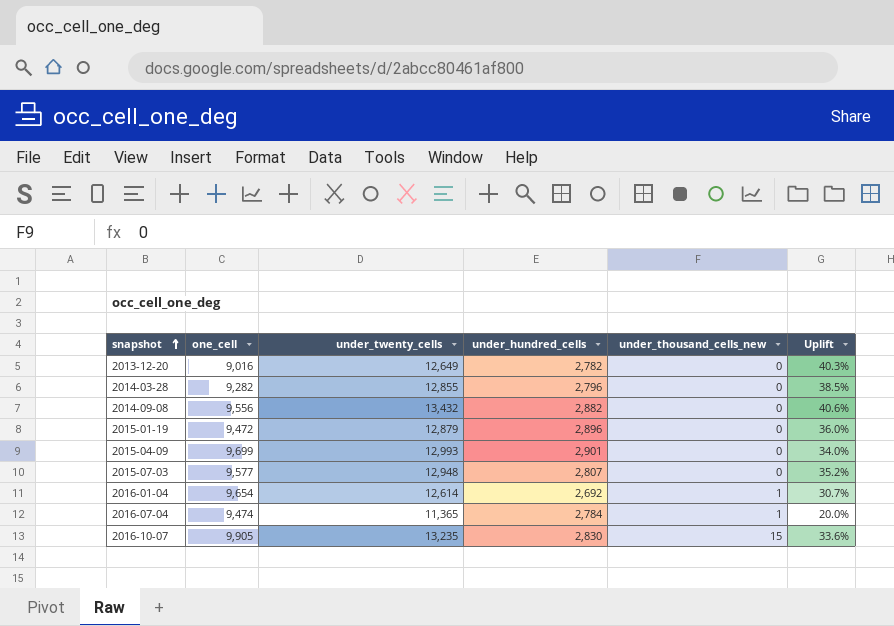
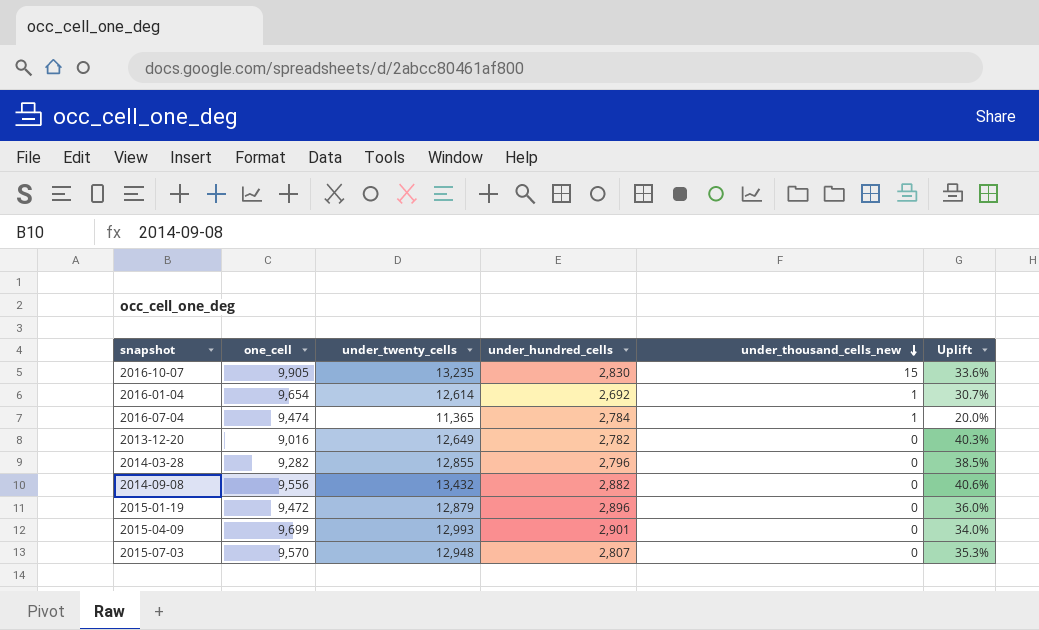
row order: snapshot ascending -> under_thousand_cells_new descending
2015-07-03 | one_cell: 9,577 -> 9,570
2015-07-03 | Uplift: 35.2% -> 35.3%

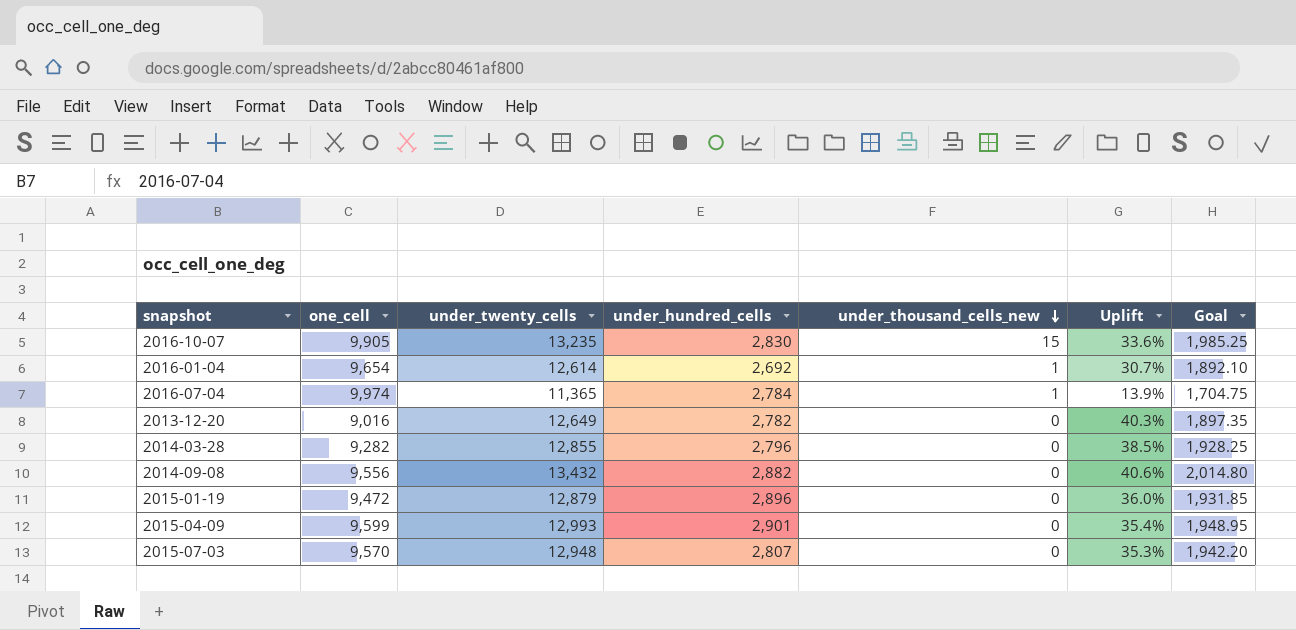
column Goal | formula: none -> [under_twenty_cells] * 0.15
2016-07-04 | one_cell: 9,474 -> 9,974
2016-07-04 | Uplift: 20.0% -> 13.9%
2015-04-09 | one_cell: 9,699 -> 9,599
2015-04-09 | Uplift: 34.0% -> 35.4%

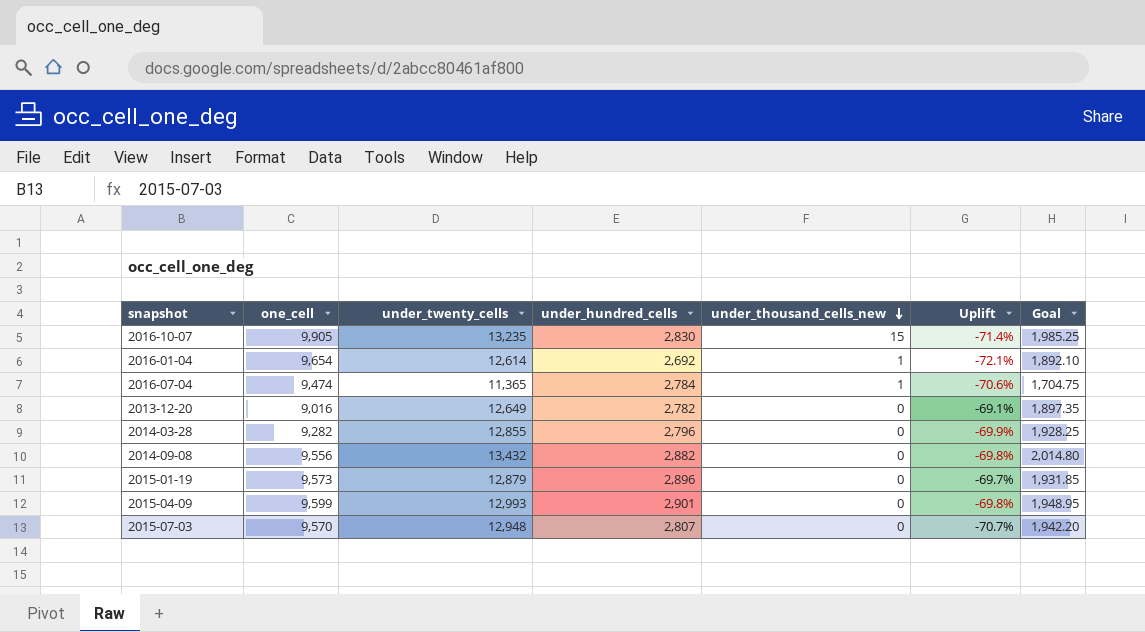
column Uplift | formula: ([under_twenty_cells] - [one_cell]) / [one_cell] -> ([under_hundred_cells] - [one_cell]) / [one_cell]
2016-07-04 | one_cell: 9,974 -> 9,474
2015-01-19 | one_cell: 9,472 -> 9,573

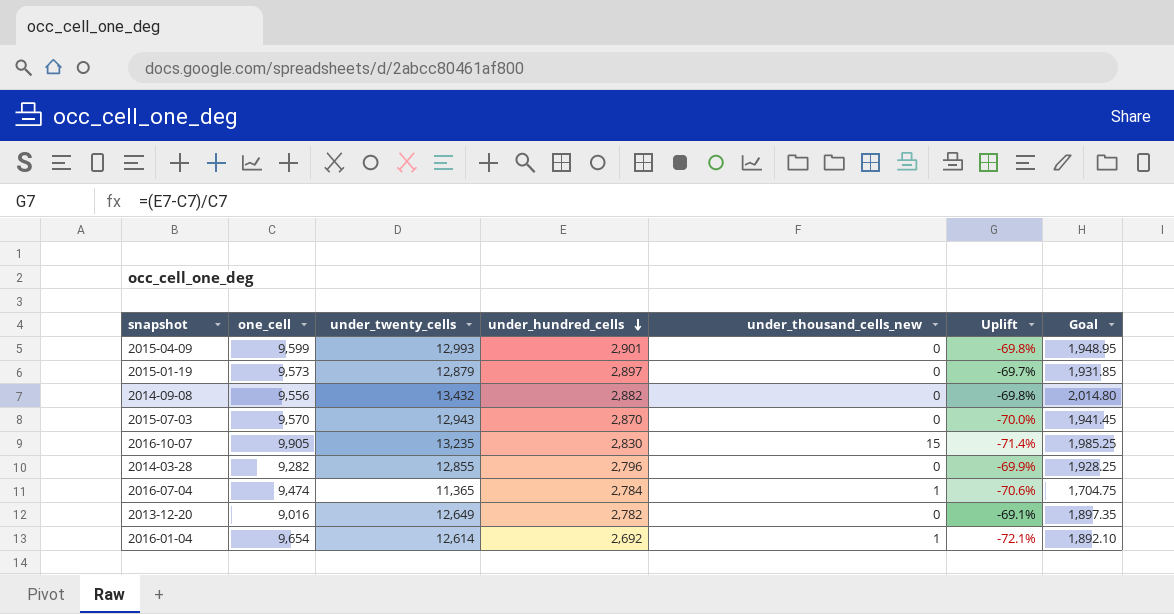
row order: under_thousand_cells_new descending -> under_hundred_cells descending
2015-01-19 | under_hundred_cells: 2,896 -> 2,897
2015-07-03 | under_twenty_cells: 12,948 -> 12,943
2015-07-03 | under_hundred_cells: 2,807 -> 2,870
2015-07-03 | Uplift: -70.7% -> -70.0%
2015-07-03 | Goal: 1,942.20 -> 1,941.45

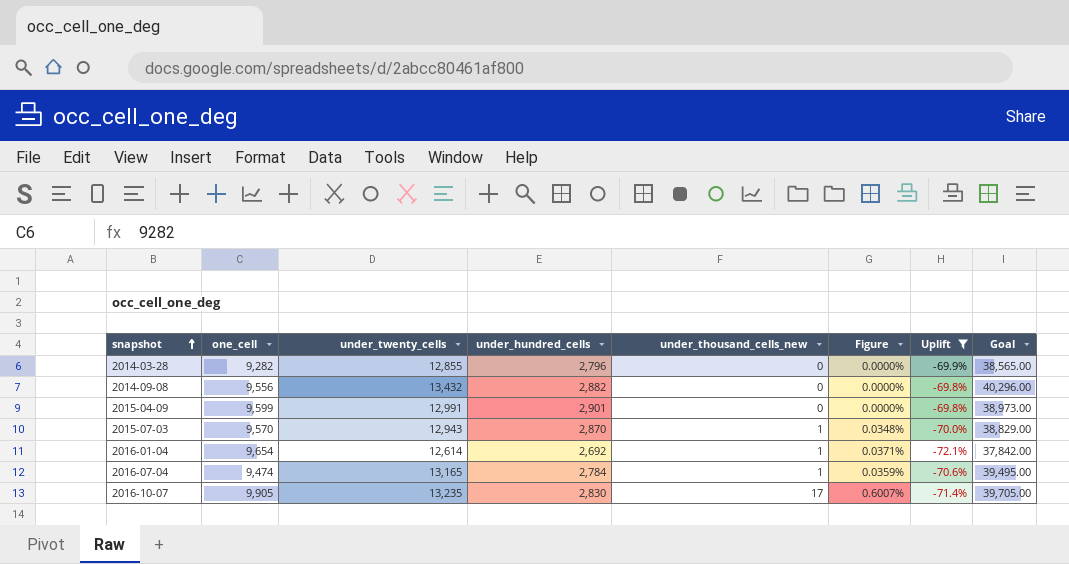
filter: none -> Uplift <= -69.8%
row order: under_hundred_cells descending -> snapshot ascending
column Figure | formula: none -> [under_thousand_cells_new] / [under_hundred_cells]
column Goal | formula: [under_twenty_cells] * 0.15 -> [under_twenty_cells] * 3
2015-04-09 | under_twenty_cells: 12,993 -> 12,991
2015-07-03 | under_thousand_cells_new: 0 -> 1
2016-07-04 | under_twenty_cells: 11,365 -> 13,165
2016-10-07 | under_thousand_cells_new: 15 -> 17

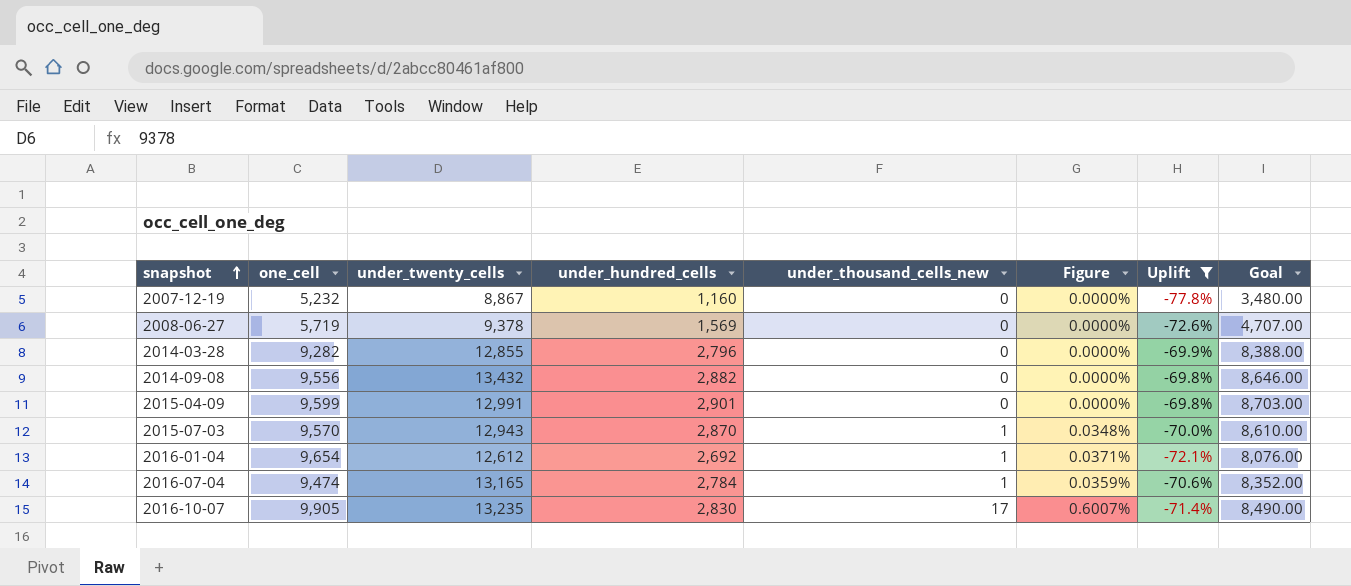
column Goal | formula: [under_twenty_cells] * 3 -> [under_hundred_cells] * 3
row 2007-12-19: none -> 5,232 | 8,867 | 1,160 | 0 | 0.0000% | -77.8% | 3,480.00
row 2008-06-27: none -> 5,719 | 9,378 | 1,569 | 0 | 0.0000% | -72.6% | 4,707.00
2016-01-04 | under_twenty_cells: 12,614 -> 12,612

